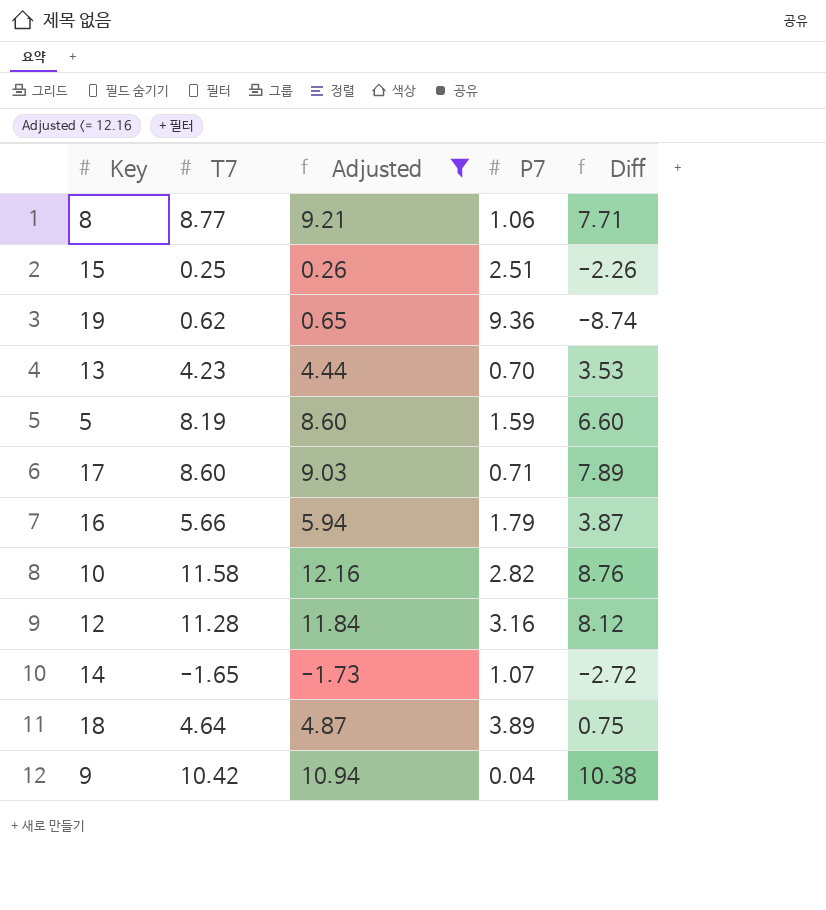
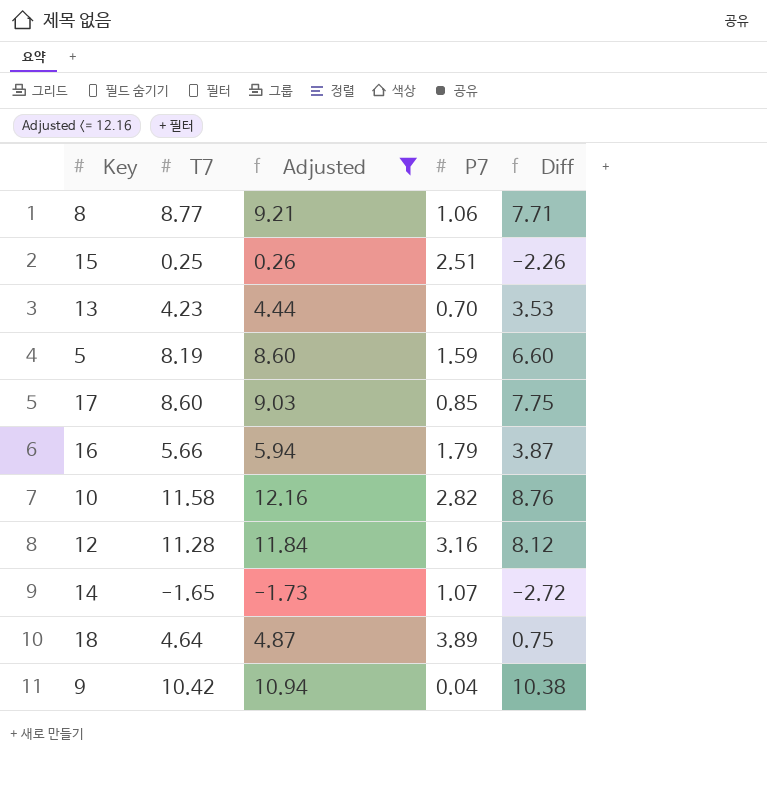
row 19: 0.62 | 0.65 | 9.36 | -8.74 -> none
17 | P7: 0.71 -> 0.85
17 | Diff: 7.89 -> 7.75

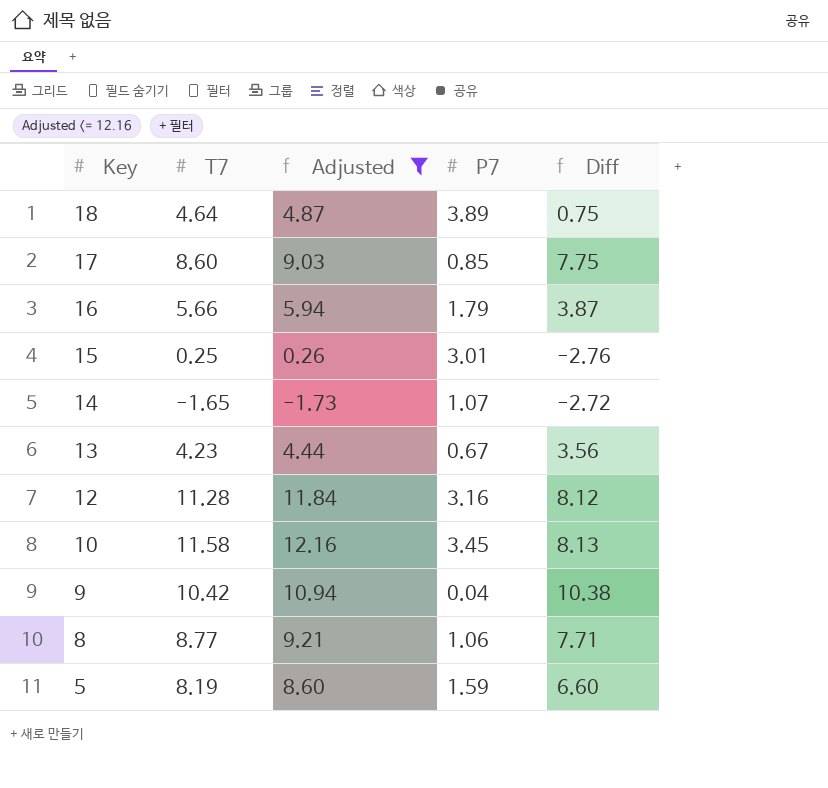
row order: none -> Key descending
15 | P7: 2.51 -> 3.01
15 | Diff: -2.26 -> -2.76
13 | P7: 0.70 -> 0.67
13 | Diff: 3.53 -> 3.56
10 | P7: 2.82 -> 3.45
10 | Diff: 8.76 -> 8.13

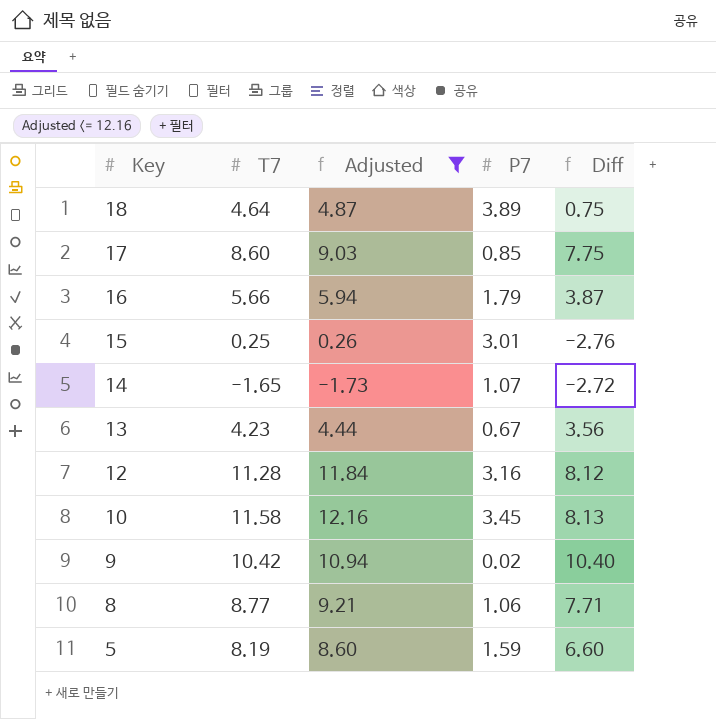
9 | P7: 0.04 -> 0.02
9 | Diff: 10.38 -> 10.40

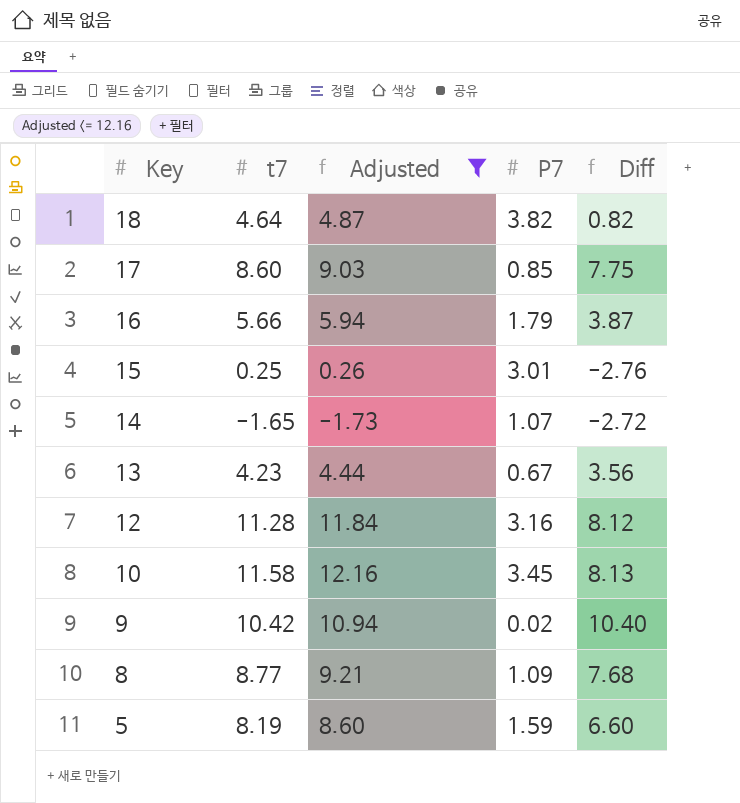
column name: T7 -> t7
18 | P7: 3.89 -> 3.82
18 | Diff: 0.75 -> 0.82
8 | P7: 1.06 -> 1.09
8 | Diff: 7.71 -> 7.68

